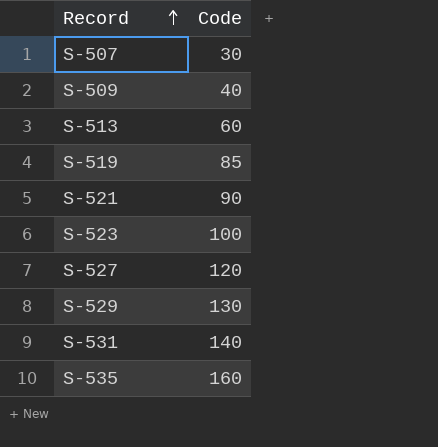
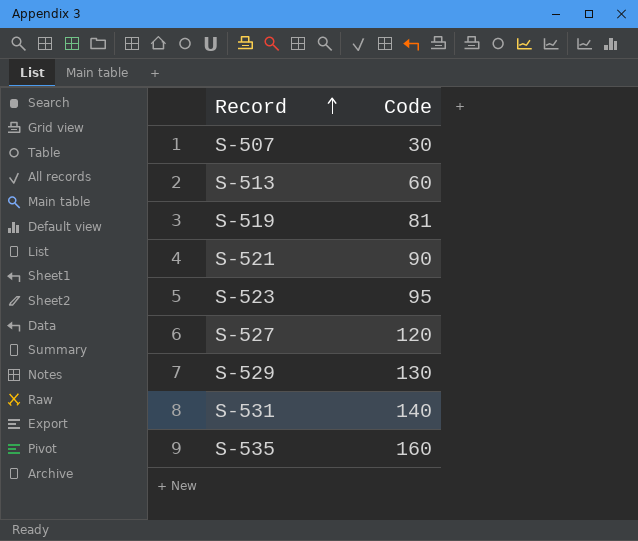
row S-509: 40 -> none
S-519 | Code: 85 -> 81
S-523 | Code: 100 -> 95

